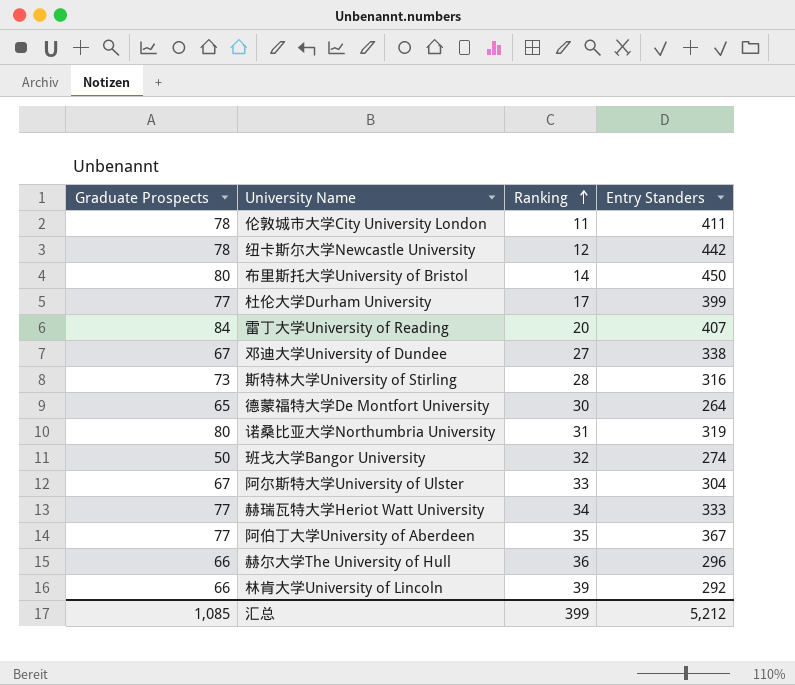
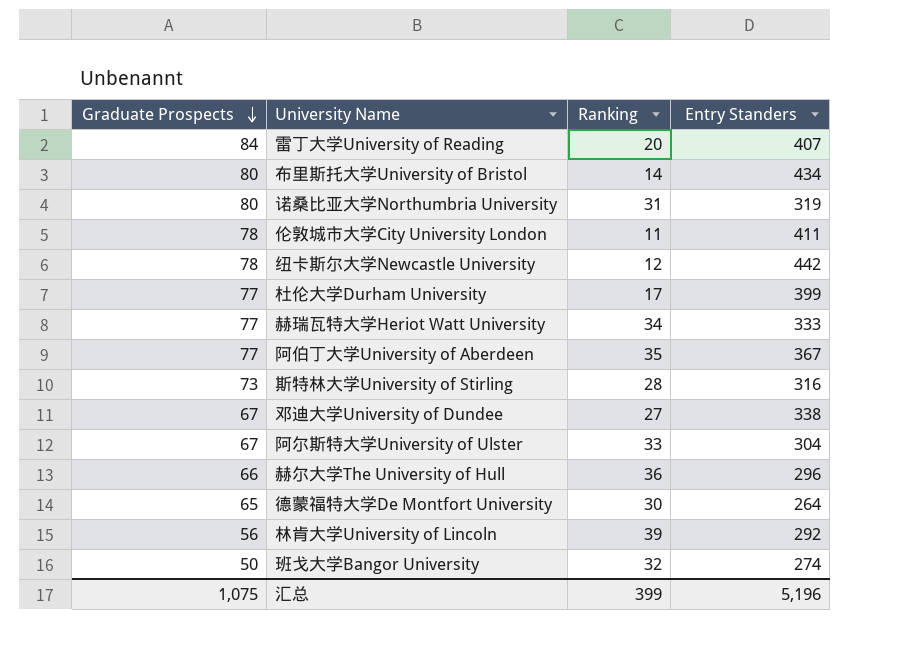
row order: Ranking ascending -> Graduate Prospects descending
布里斯托大学University of Bristol | Entry Standers: 450 -> 434
林肯大学University of Lincoln | Graduate Prospects: 66 -> 56
汇总 | Graduate Prospects: 1,085 -> 1,075
汇总 | Entry Standers: 5,212 -> 5,196

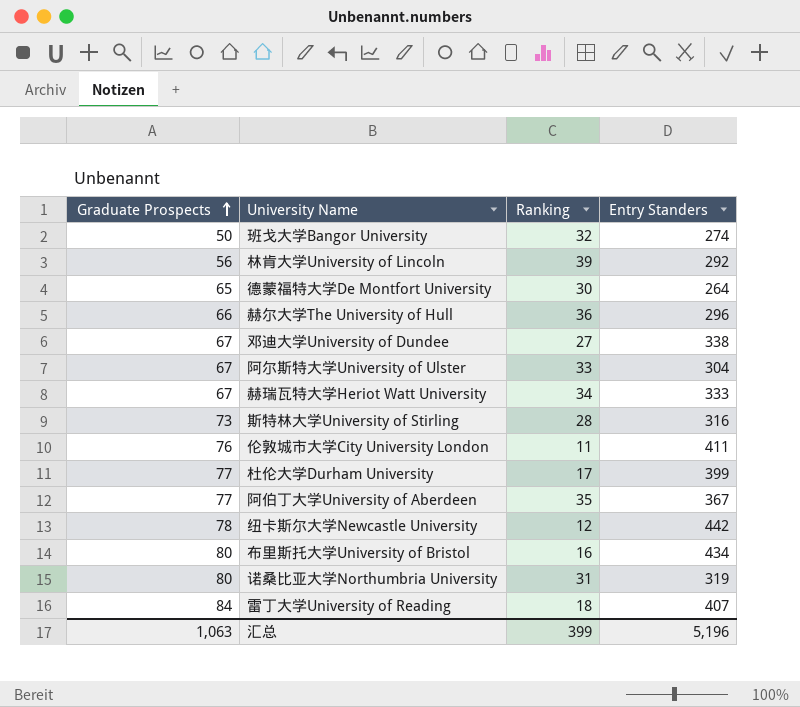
row order: Graduate Prospects descending -> Graduate Prospects ascending
赫瑞瓦特大学Heriot Watt University | Graduate Prospects: 77 -> 67
伦敦城市大学City University London | Graduate Prospects: 78 -> 76
布里斯托大学University of Bristol | Ranking: 14 -> 16
雷丁大学University of Reading | Ranking: 20 -> 18
汇总 | Graduate Prospects: 1,075 -> 1,063

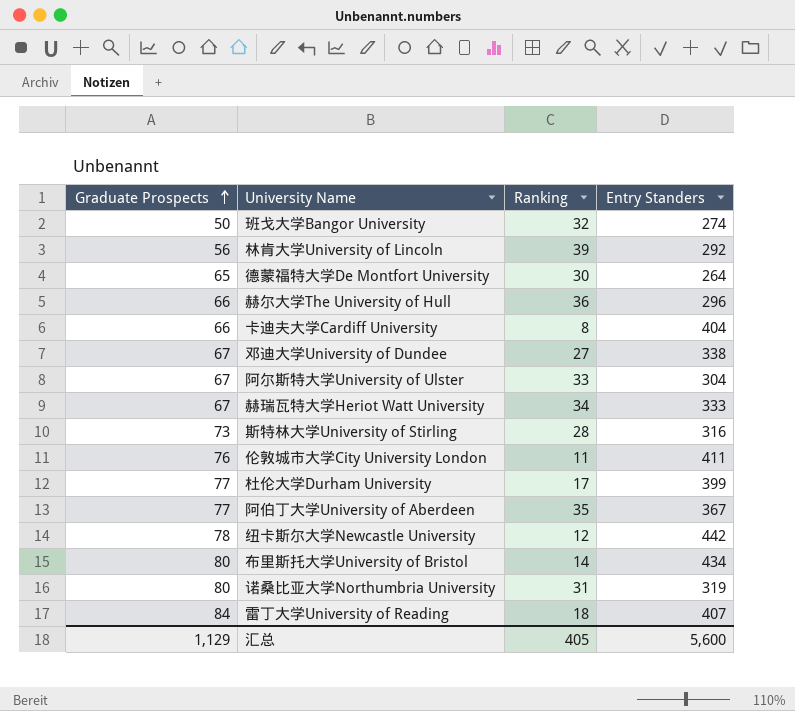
row 卡迪夫大学Cardiff University: none -> 66 | 8 | 404
布里斯托大学University of Bristol | Ranking: 16 -> 14
汇总 | Graduate Prospects: 1,063 -> 1,129
汇总 | Ranking: 399 -> 405
汇总 | Entry Standers: 5,196 -> 5,600

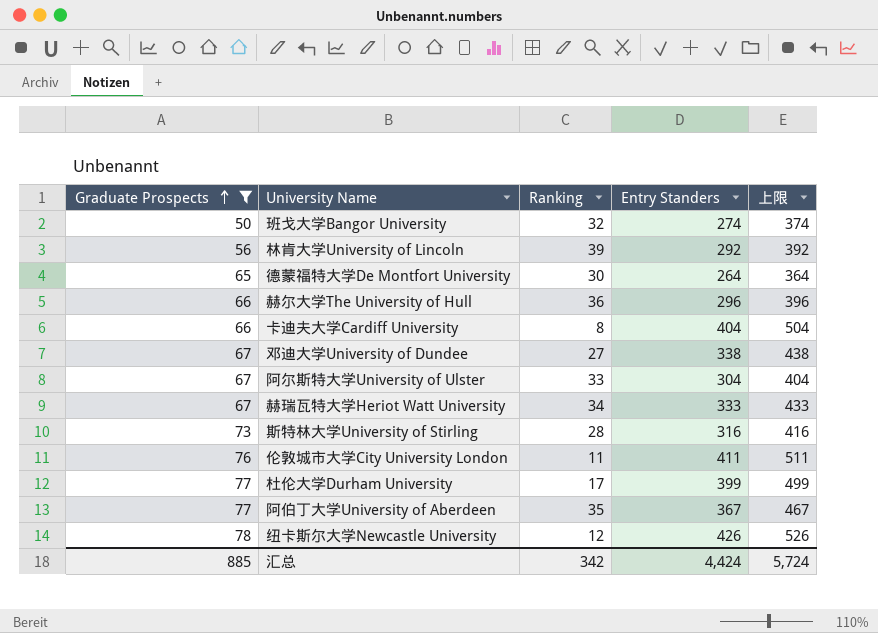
filter: none -> Graduate Prospects <= 78
column 上限 | formula: none -> [Entry Standers] + 100
纽卡斯尔大学Newcastle University | Entry Standers: 442 -> 426
汇总 | Graduate Prospects: 1,129 -> 885
汇总 | Ranking: 405 -> 342
汇总 | Entry Standers: 5,600 -> 4,424

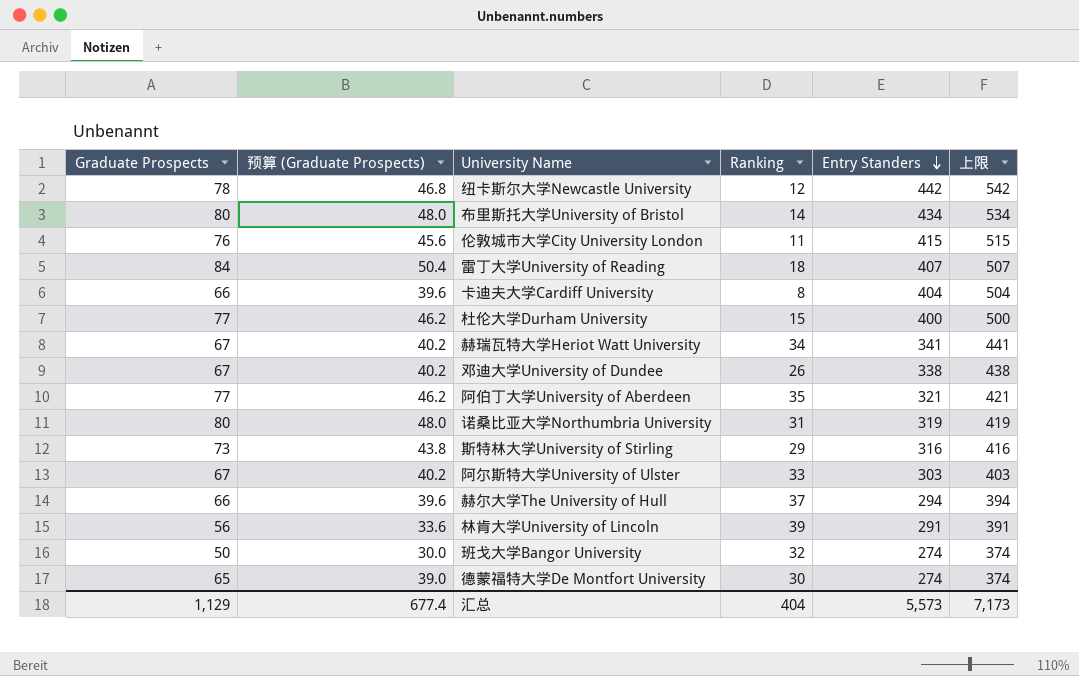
filter: Graduate Prospects <= 78 -> none
row order: Graduate Prospects ascending -> Entry Standers descending
column 预算 (Graduate Prospects) | formula: none -> [Graduate Prospects] * 0.6
纽卡斯尔大学Newcastle University | Entry Standers: 426 -> 442
纽卡斯尔大学Newcastle University | 上限: 526 -> 542
伦敦城市大学City University London | Entry Standers: 411 -> 415
伦敦城市大学City University London | 上限: 511 -> 515
杜伦大学Durham University | Ranking: 17 -> 15
杜伦大学Durham University | Entry Standers: 399 -> 400
杜伦大学Durham University | 上限: 499 -> 500
赫瑞瓦特大学Heriot Watt University | Entry Standers: 333 -> 341
赫瑞瓦特大学Heriot Watt University | 上限: 433 -> 441
邓迪大学University of Dundee | Ranking: 27 -> 26
阿伯丁大学University of Aberdeen | Entry Standers: 367 -> 321
阿伯丁大学University of Aberdeen | 上限: 467 -> 421
斯特林大学University of Stirling | Ranking: 28 -> 29
阿尔斯特大学University of Ulster | Entry Standers: 304 -> 303
阿尔斯特大学University of Ulster | 上限: 404 -> 403
赫尔大学The University of Hull | Ranking: 36 -> 37
赫尔大学The University of Hull | Entry Standers: 296 -> 294
赫尔大学The University of Hull | 上限: 396 -> 394
林肯大学University of Lincoln | Entry Standers: 292 -> 291
林肯大学University of Lincoln | 上限: 392 -> 391
德蒙福特大学De Montfort University | Entry Standers: 264 -> 274
德蒙福特大学De Montfort University | 上限: 364 -> 374
汇总 | Graduate Prospects: 885 -> 1,129
汇总 | Ranking: 342 -> 404
汇总 | Entry Standers: 4,424 -> 5,573
汇总 | 上限: 5,724 -> 7,173

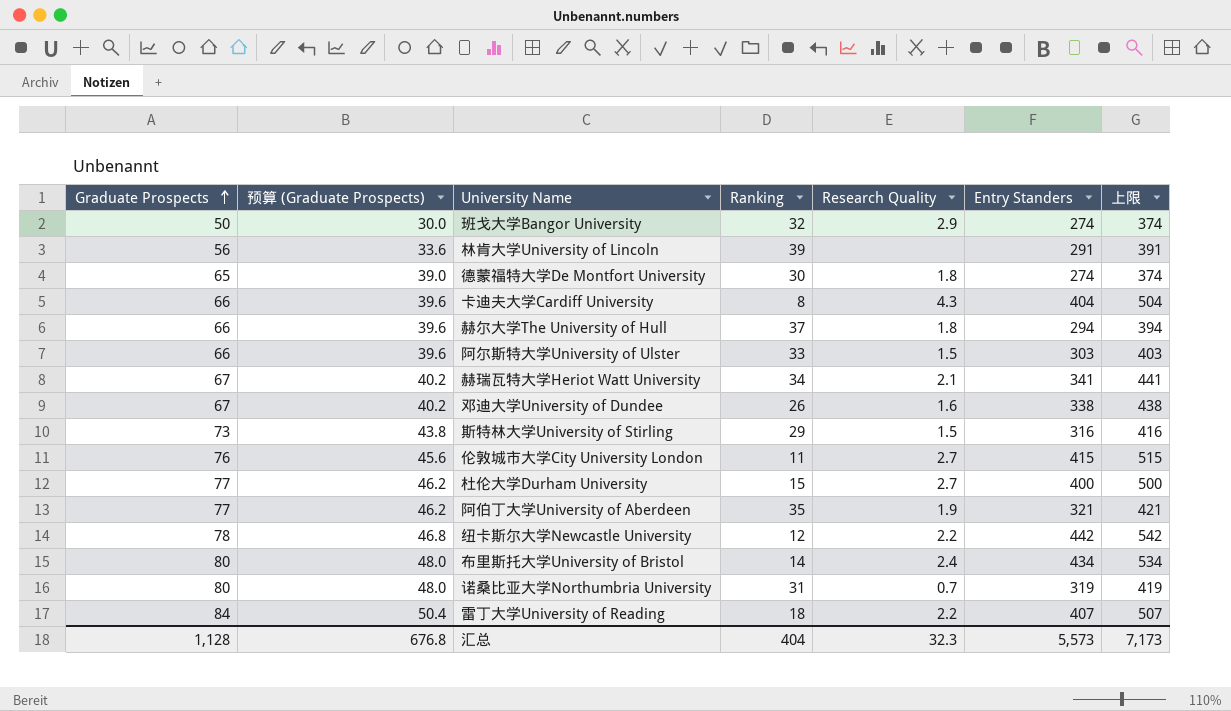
row order: Entry Standers descending -> Graduate Prospects ascending
column Research Quality | position: none -> 5
阿尔斯特大学University of Ulster | Graduate Prospects: 67 -> 66
阿尔斯特大学University of Ulster | 预算 (Graduate Prospects): 40.2 -> 39.6
汇总 | Graduate Prospects: 1,129 -> 1,128
汇总 | 预算 (Graduate Prospects): 677.4 -> 676.8

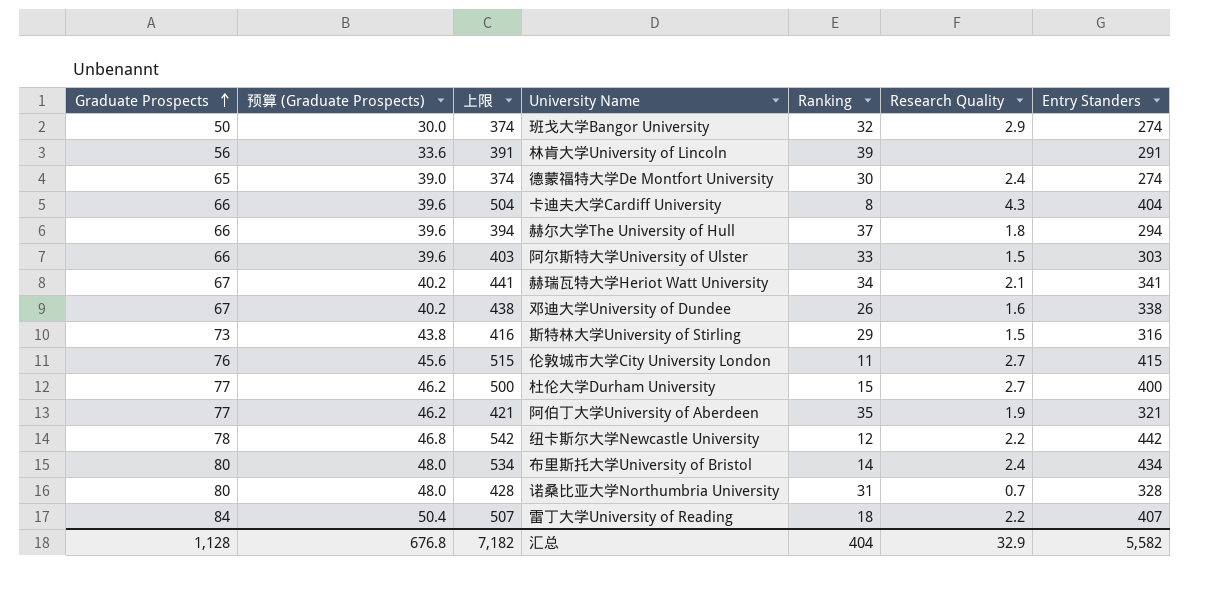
column 上限 | position: 7 -> 3
德蒙福特大学De Montfort University | Research Quality: 1.8 -> 2.4
诺桑比亚大学Northumbria University | 上限: 419 -> 428
诺桑比亚大学Northumbria University | Entry Standers: 319 -> 328
汇总 | 上限: 7,173 -> 7,182
汇总 | Research Quality: 32.3 -> 32.9
汇总 | Entry Standers: 5,573 -> 5,582

